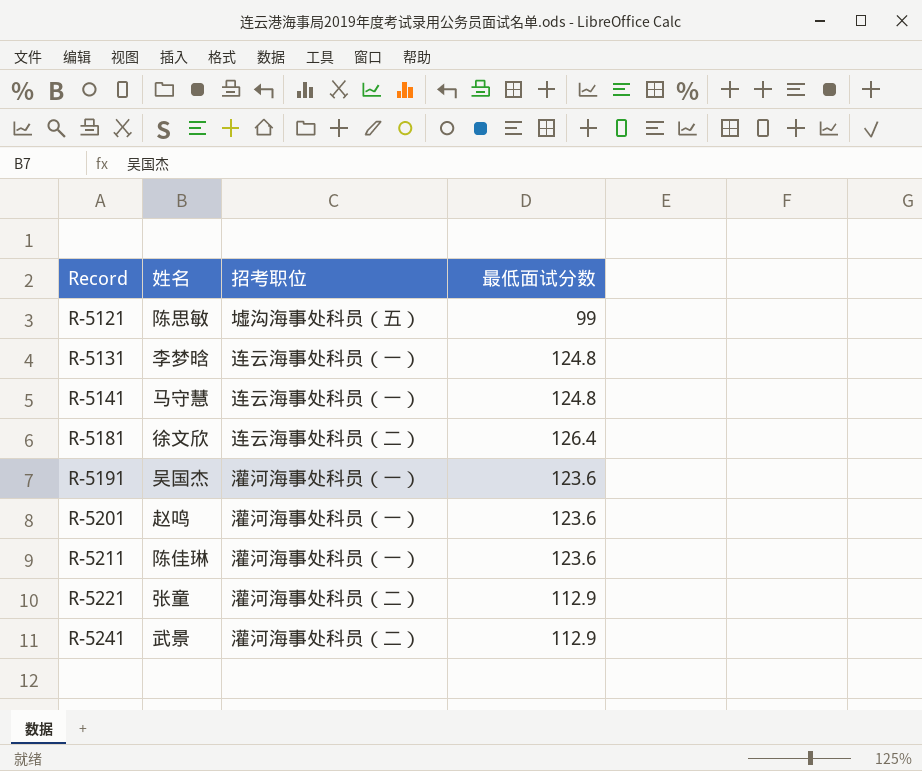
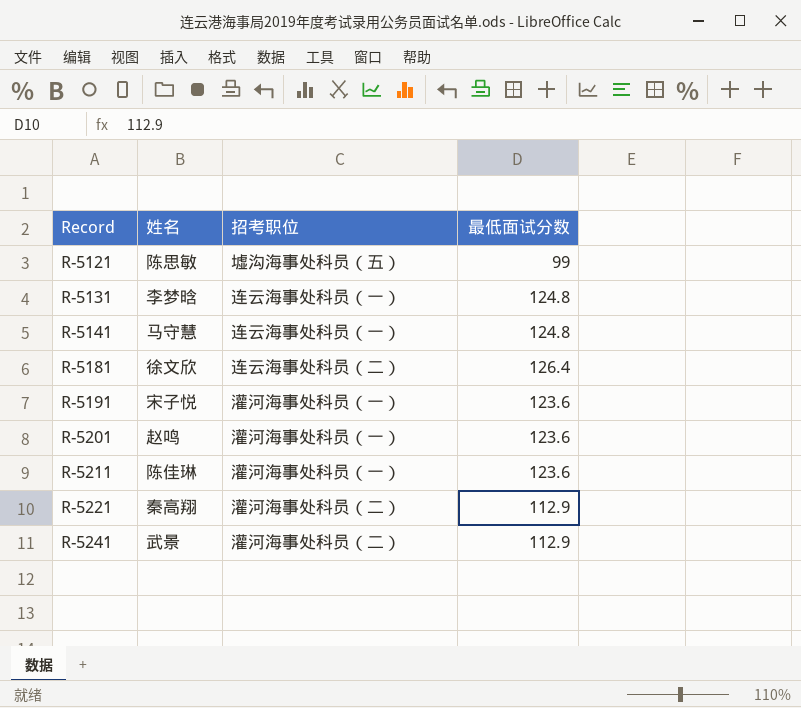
R-5191 | 姓名: 吴国杰 -> 宋子悦
R-5221 | 姓名: 张童 -> 秦高翔

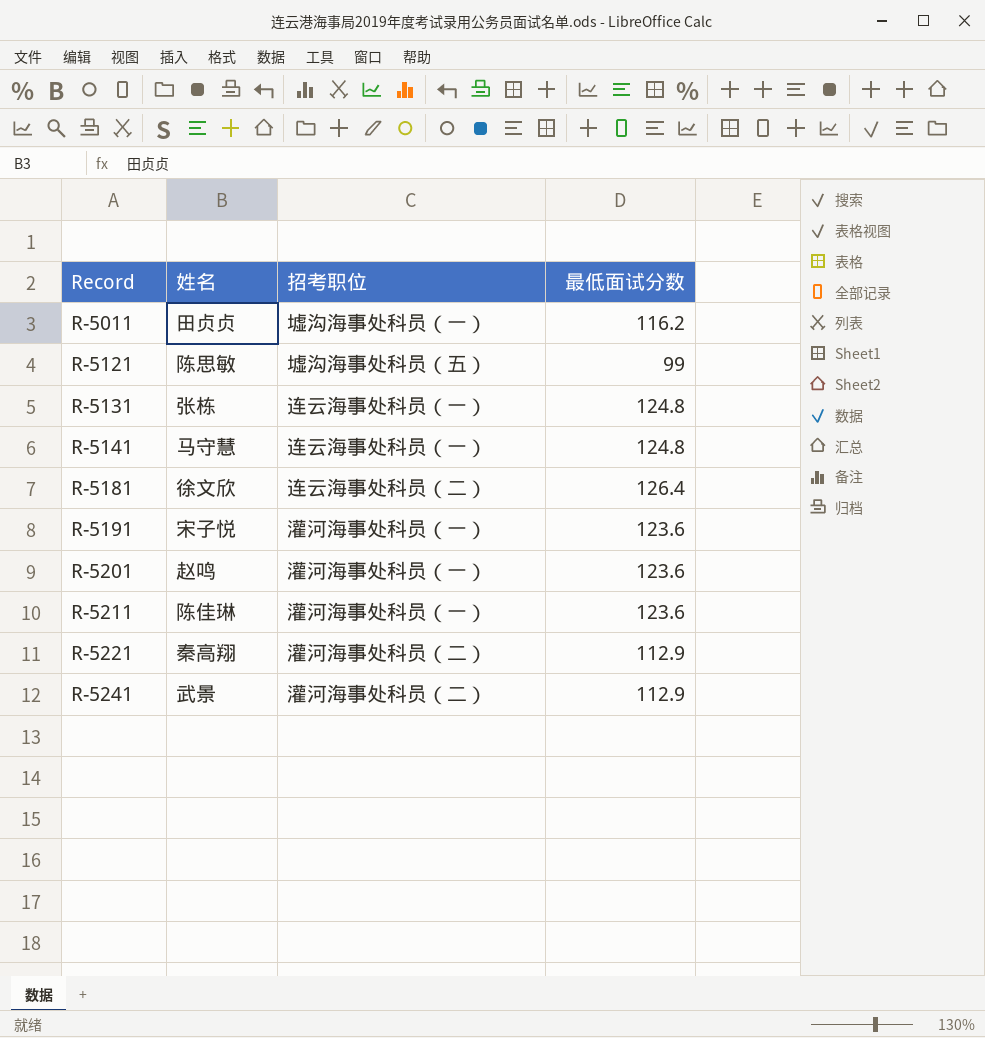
row R-5011: none -> 田贞贞 | 墟沟海事处科员（一） | 116.2
R-5131 | 姓名: 李梦晗 -> 张栋

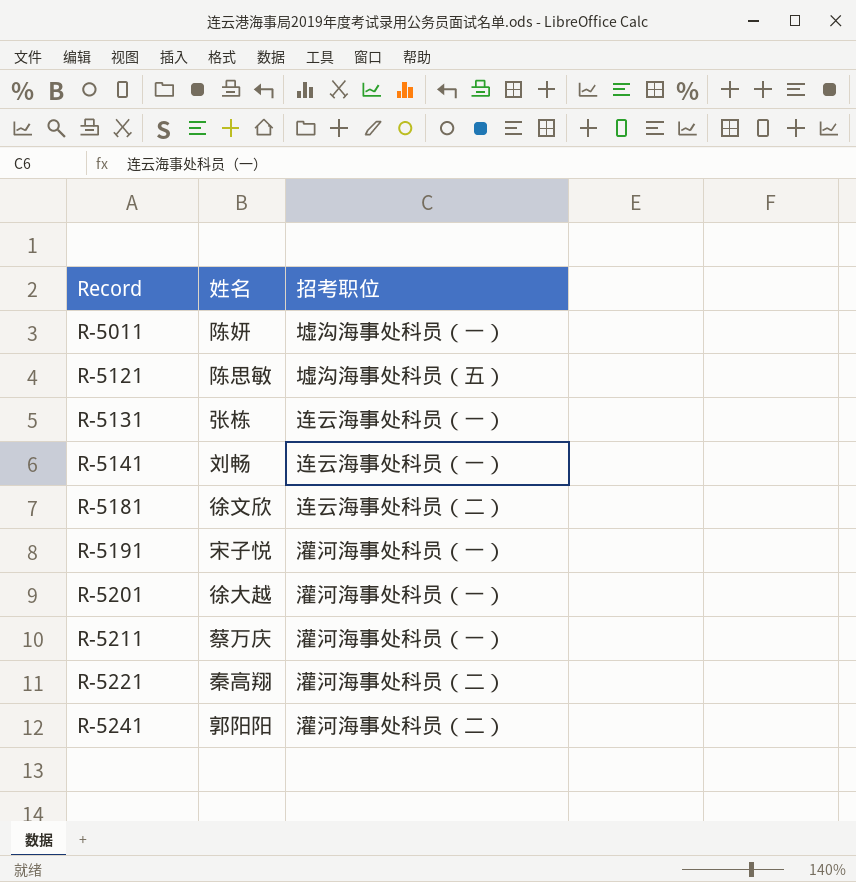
column 最低面试分数 | position: 4 -> none
R-5011 | 姓名: 田贞贞 -> 陈妍
R-5141 | 姓名: 马守慧 -> 刘畅
R-5201 | 姓名: 赵鸣 -> 徐大越
R-5211 | 姓名: 陈佳琳 -> 蔡万庆
R-5241 | 姓名: 武景 -> 郭阳阳

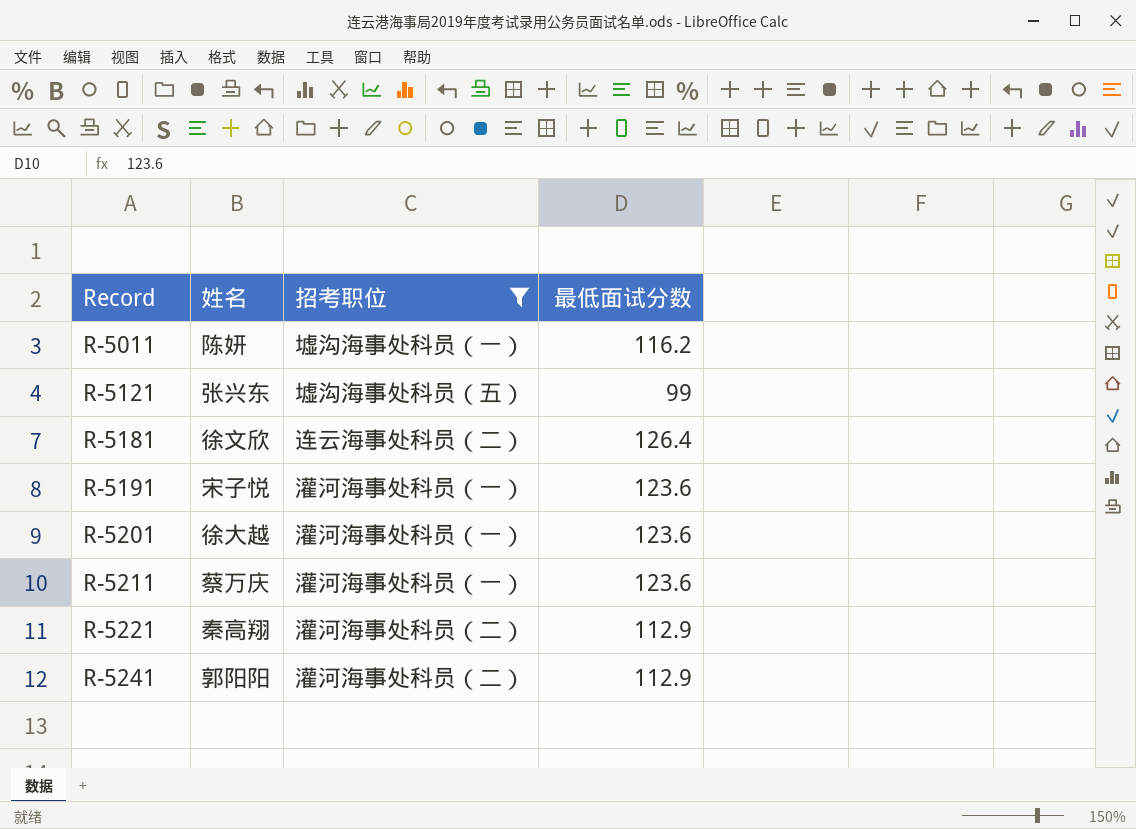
filter: none -> 招考职位 != 连云海事处科员（一）
column 最低面试分数 | position: none -> 4
R-5121 | 姓名: 陈思敏 -> 张兴东

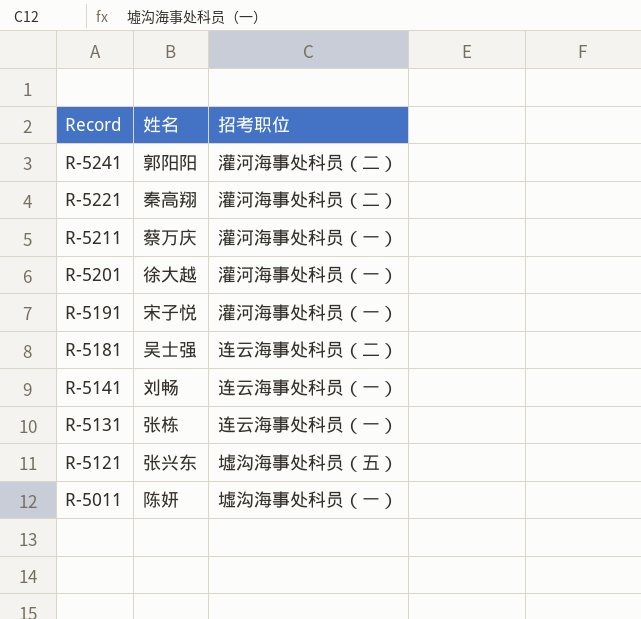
filter: 招考职位 != 连云海事处科员（一） -> none
row order: Record ascending -> Record descending
column 最低面试分数 | position: 4 -> none
R-5181 | 姓名: 徐文欣 -> 吴士强

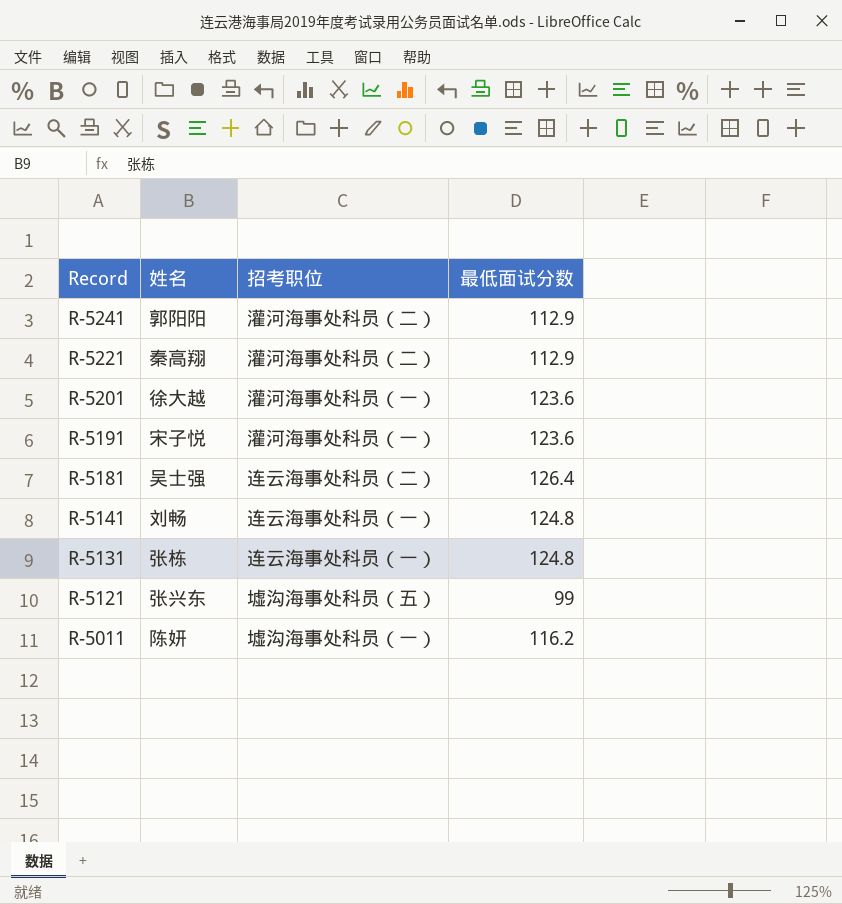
column 最低面试分数 | position: none -> 4
row R-5211: 蔡万庆 | 灌河海事处科员（一） -> none

